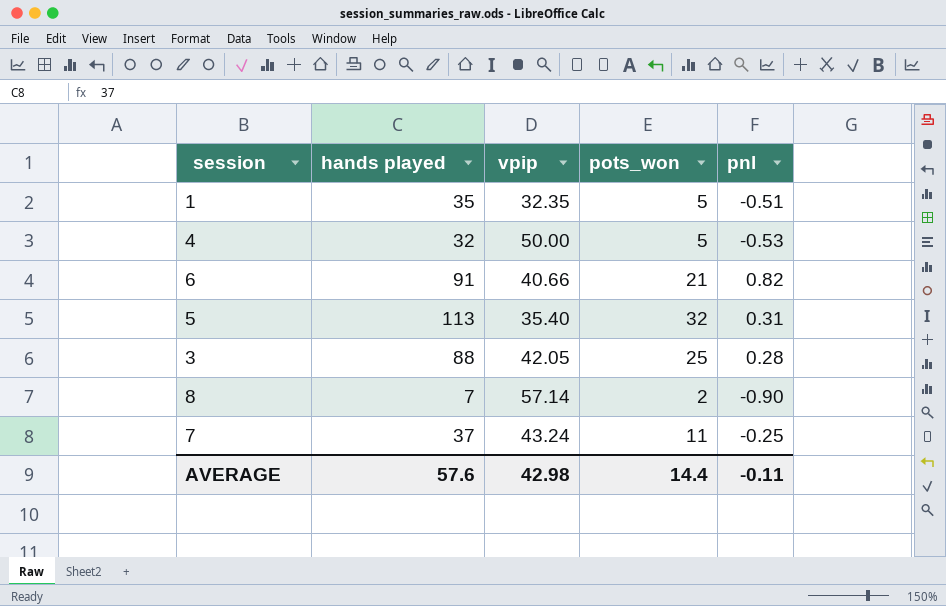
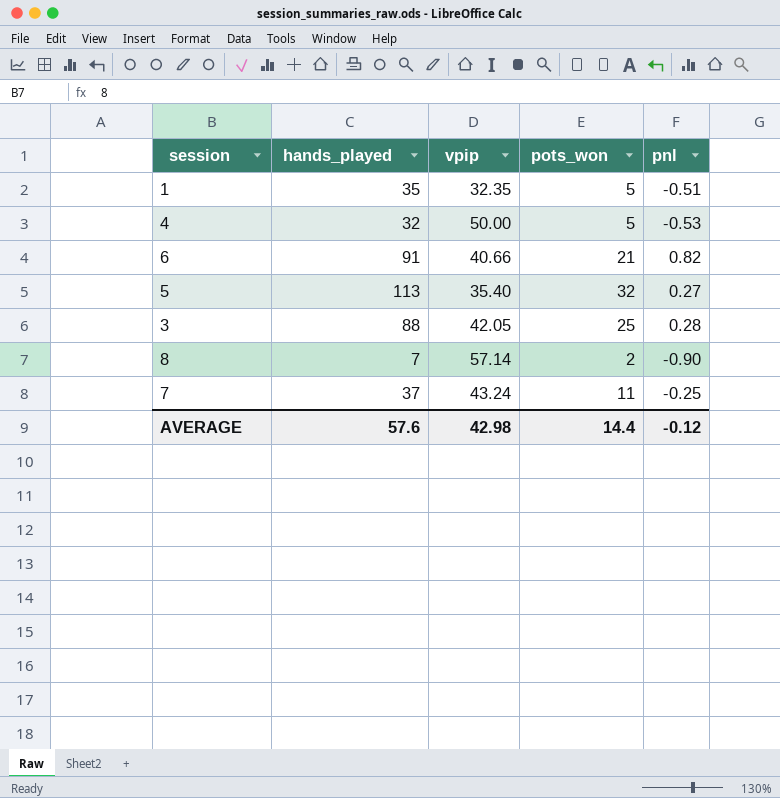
column name: hands played -> hands_played
5 | pnl: 0.31 -> 0.27
AVERAGE | pnl: -0.11 -> -0.12

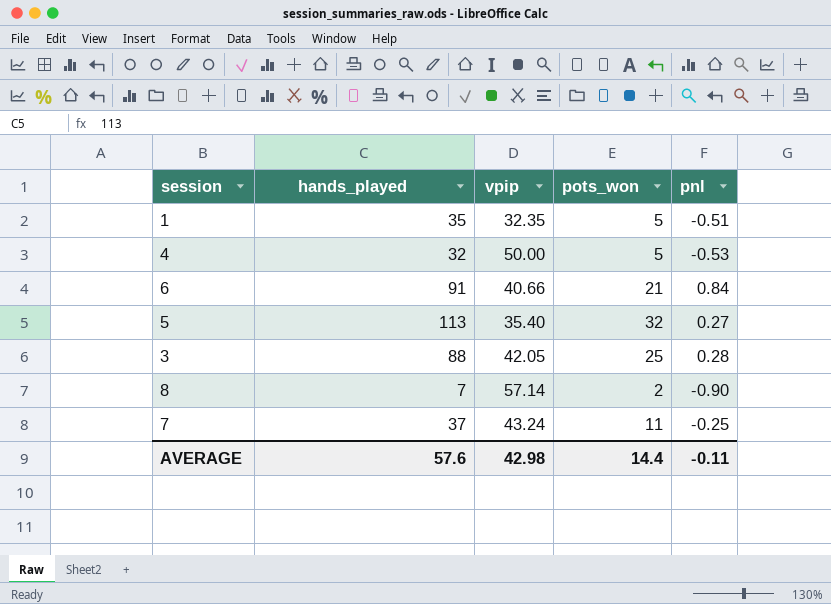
6 | pnl: 0.82 -> 0.84
AVERAGE | pnl: -0.12 -> -0.11

